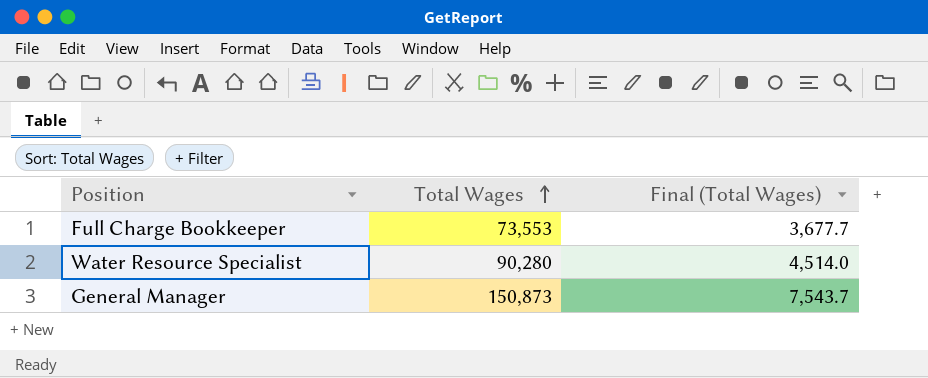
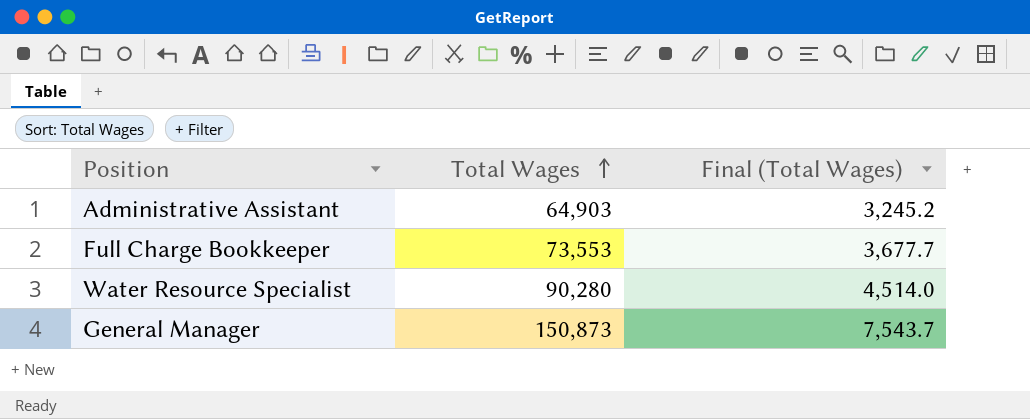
row Administrative Assistant: none -> 64,903 | 3,245.2

